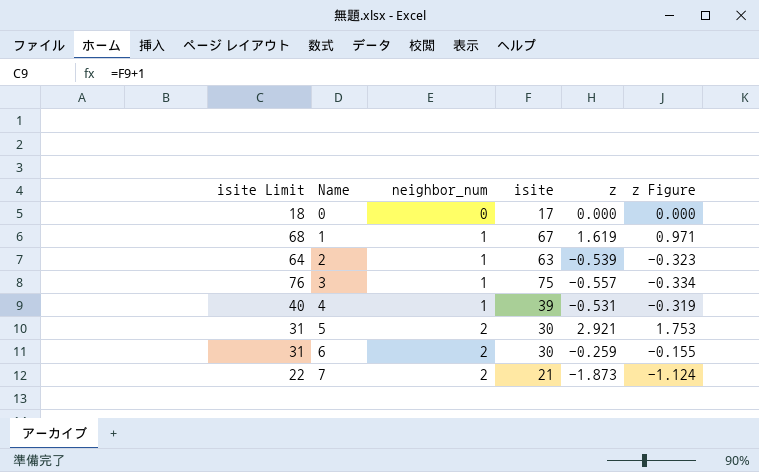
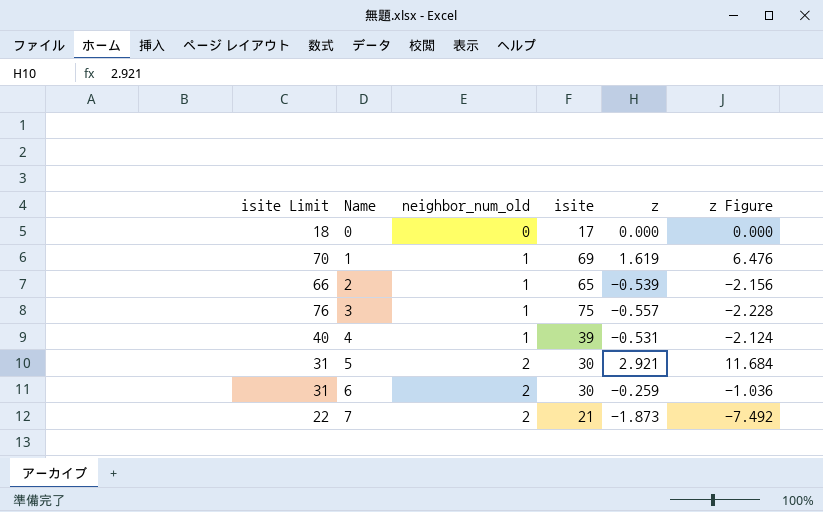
column name: neighbor_num -> neighbor_num_old
column z Figure | formula: [z] * 0.6 -> [z] * 4
1 | isite Limit: 68 -> 70
1 | isite: 67 -> 69
2 | isite Limit: 64 -> 66
2 | isite: 63 -> 65

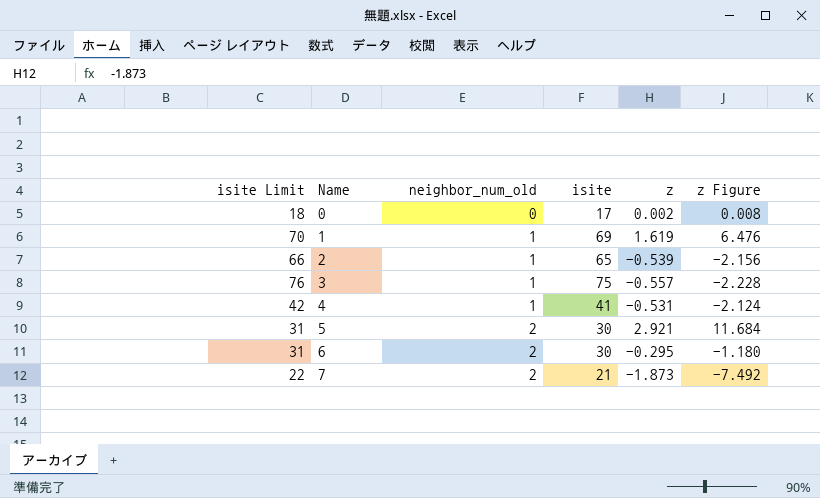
0 | z: 0.000 -> 0.002
0 | z Figure: 0.000 -> 0.008
4 | isite Limit: 40 -> 42
4 | isite: 39 -> 41
6 | z: -0.259 -> -0.295
6 | z Figure: -1.036 -> -1.180

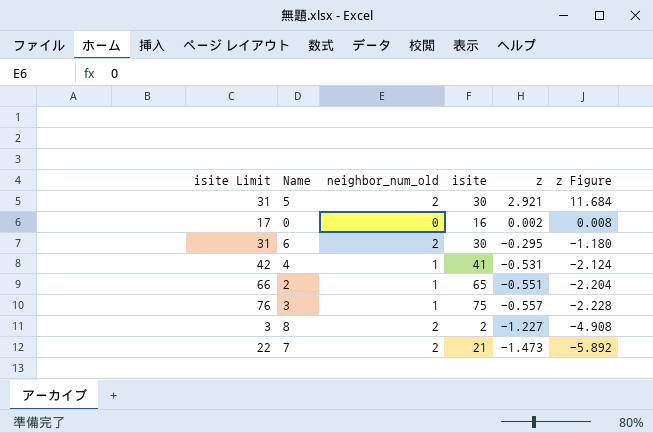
row order: Name ascending -> z descending
row 1: 70 | 1 | 69 | 1.619 | 6.476 -> none
0 | isite Limit: 18 -> 17
0 | isite: 17 -> 16
2 | z: -0.539 -> -0.551
2 | z Figure: -2.156 -> -2.204
row 8: none -> 3 | 2 | 2 | -1.227 | -4.908
7 | z: -1.873 -> -1.473
7 | z Figure: -7.492 -> -5.892

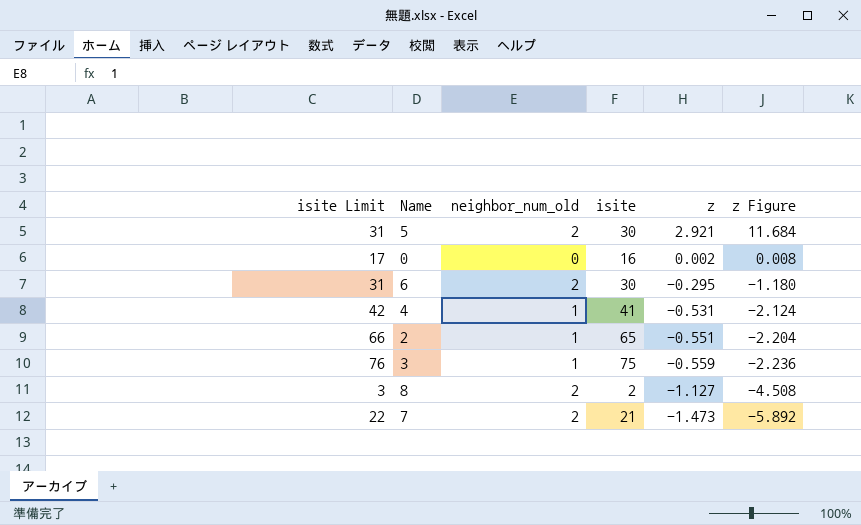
3 | z: -0.557 -> -0.559
3 | z Figure: -2.228 -> -2.236
8 | z: -1.227 -> -1.127
8 | z Figure: -4.908 -> -4.508

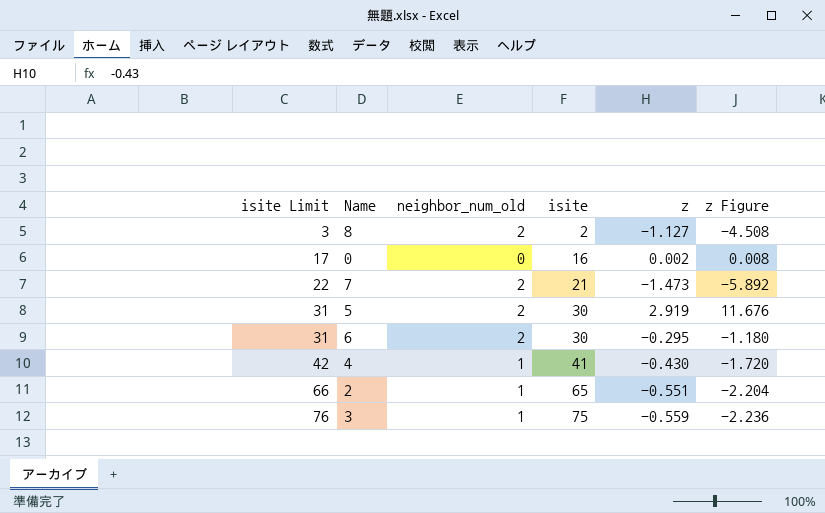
row order: z descending -> isite Limit ascending
5 | z: 2.921 -> 2.919
5 | z Figure: 11.684 -> 11.676
4 | z: -0.531 -> -0.430
4 | z Figure: -2.124 -> -1.720

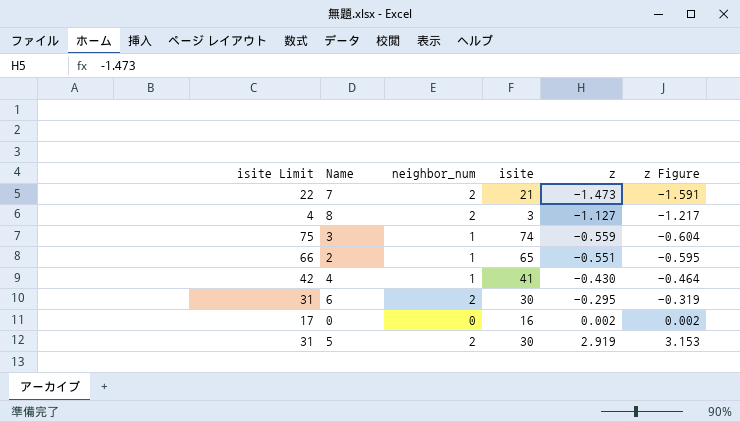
row order: isite Limit ascending -> z ascending
column name: neighbor_num_old -> neighbor_num
column z Figure | formula: [z] * 4 -> [z] * 1.08
8 | isite Limit: 3 -> 4
8 | isite: 2 -> 3
3 | isite Limit: 76 -> 75
3 | isite: 75 -> 74

